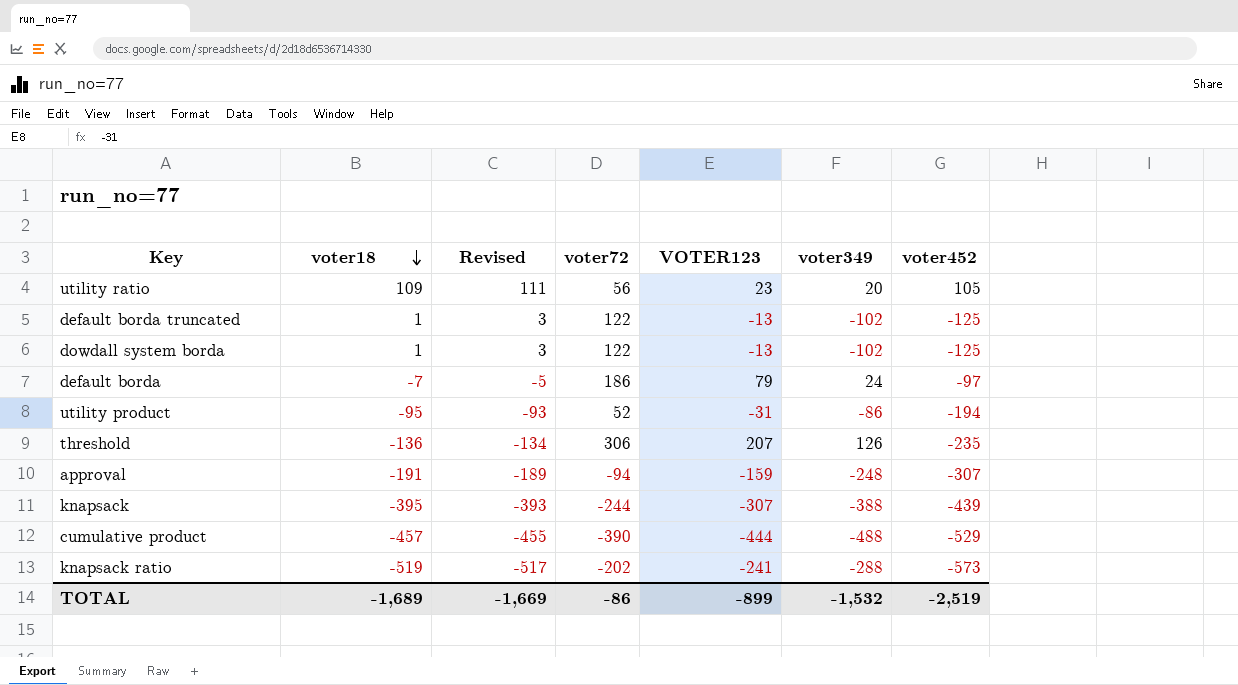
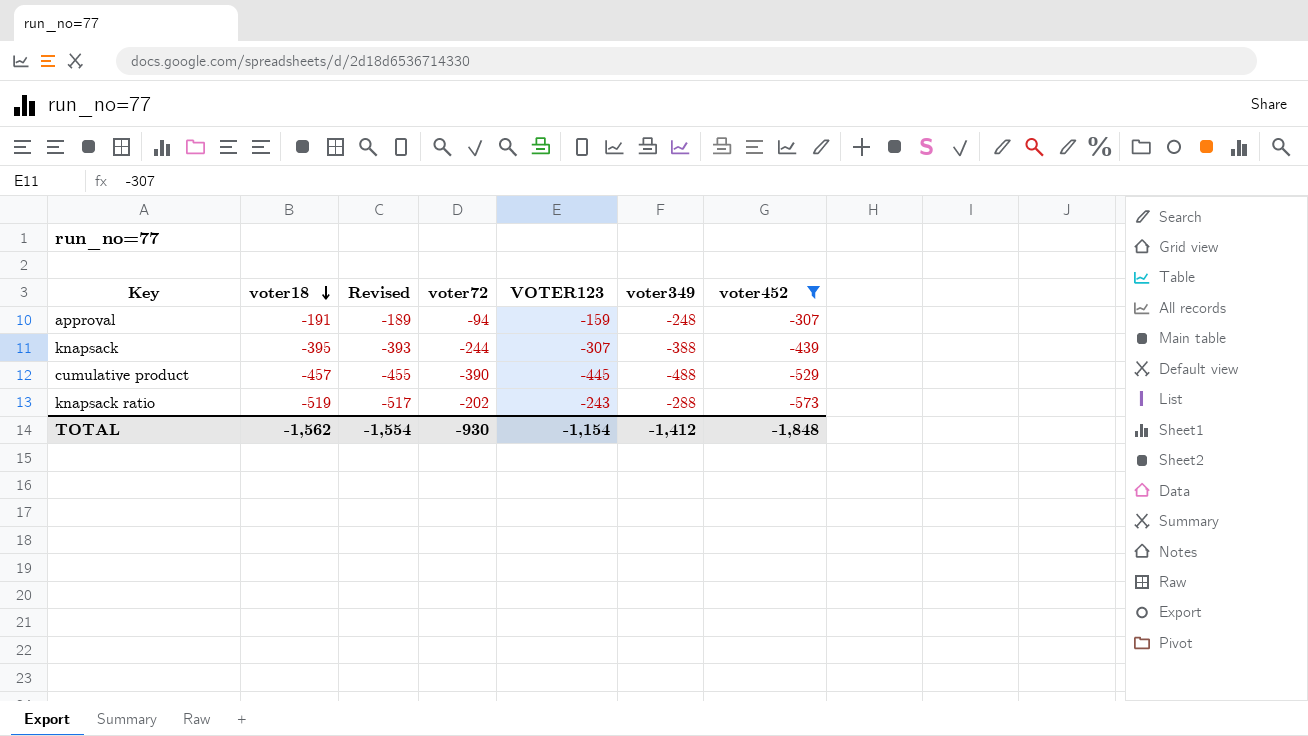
filter: none -> voter452 <= -307
cumulative product | VOTER123: -444 -> -445
knapsack ratio | VOTER123: -241 -> -243
TOTAL | voter18: -1,689 -> -1,562
TOTAL | Revised: -1,669 -> -1,554
TOTAL | voter72: -86 -> -930
TOTAL | VOTER123: -899 -> -1,154
TOTAL | voter349: -1,532 -> -1,412
TOTAL | voter452: -2,519 -> -1,848

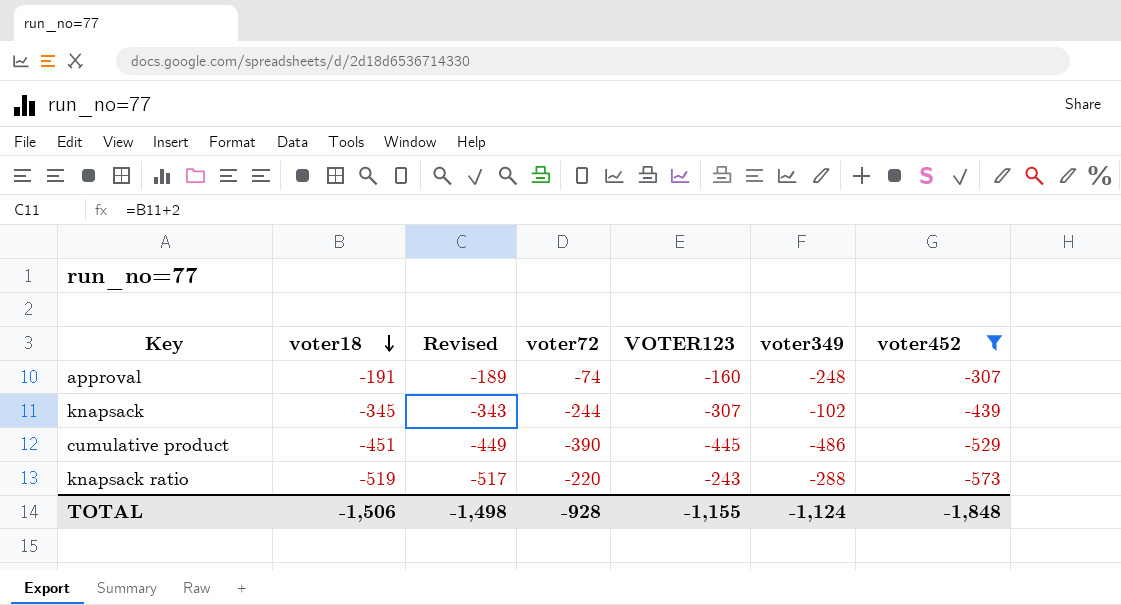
approval | voter72: -94 -> -74
approval | VOTER123: -159 -> -160
knapsack | voter18: -395 -> -345
knapsack | Revised: -393 -> -343
knapsack | voter349: -388 -> -102
cumulative product | voter18: -457 -> -451
cumulative product | Revised: -455 -> -449
cumulative product | voter349: -488 -> -486
knapsack ratio | voter72: -202 -> -220
TOTAL | voter18: -1,562 -> -1,506
TOTAL | Revised: -1,554 -> -1,498
TOTAL | voter72: -930 -> -928
TOTAL | VOTER123: -1,154 -> -1,155
TOTAL | voter349: -1,412 -> -1,124

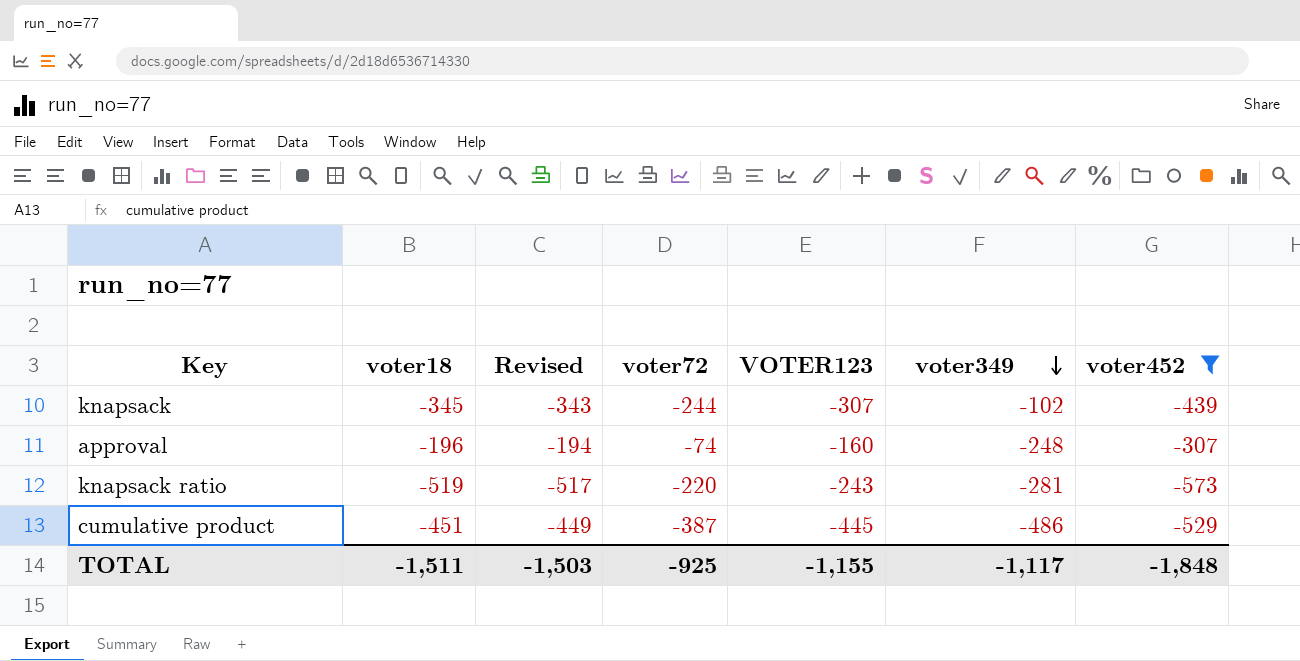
row order: voter18 descending -> voter349 descending
approval | voter18: -191 -> -196
approval | Revised: -189 -> -194
knapsack ratio | voter349: -288 -> -281
cumulative product | voter72: -390 -> -387
TOTAL | voter18: -1,506 -> -1,511
TOTAL | Revised: -1,498 -> -1,503
TOTAL | voter72: -928 -> -925
TOTAL | voter349: -1,124 -> -1,117

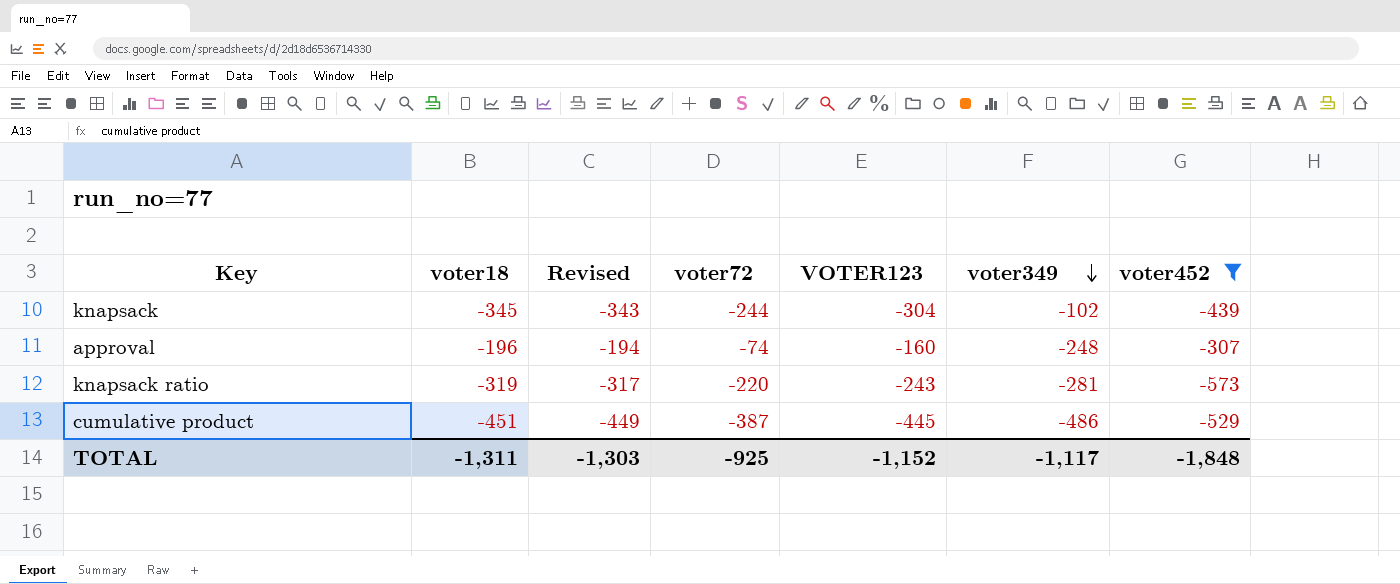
knapsack | VOTER123: -307 -> -304
knapsack ratio | voter18: -519 -> -319
knapsack ratio | Revised: -517 -> -317
TOTAL | voter18: -1,511 -> -1,311
TOTAL | Revised: -1,503 -> -1,303
TOTAL | VOTER123: -1,155 -> -1,152

